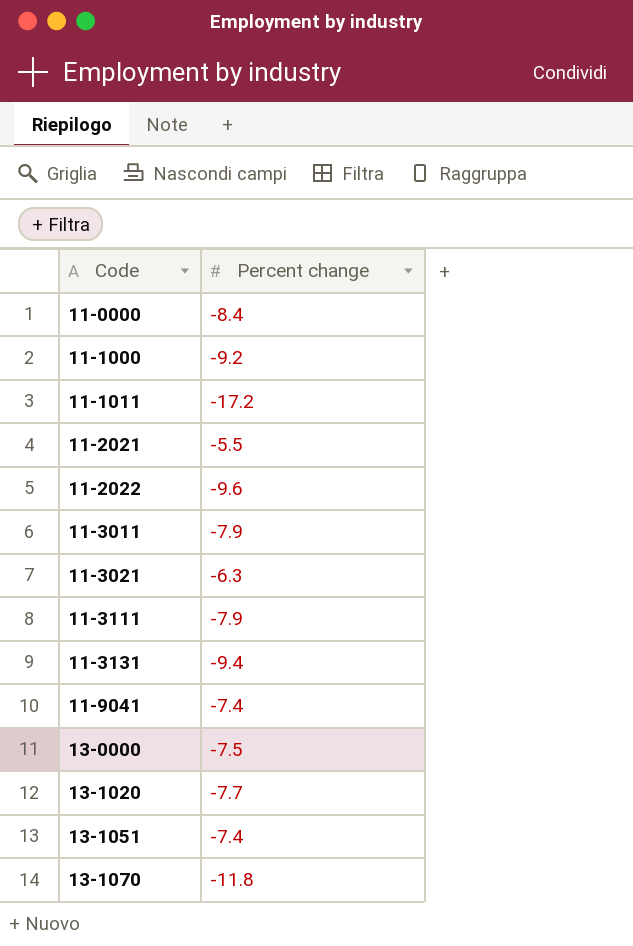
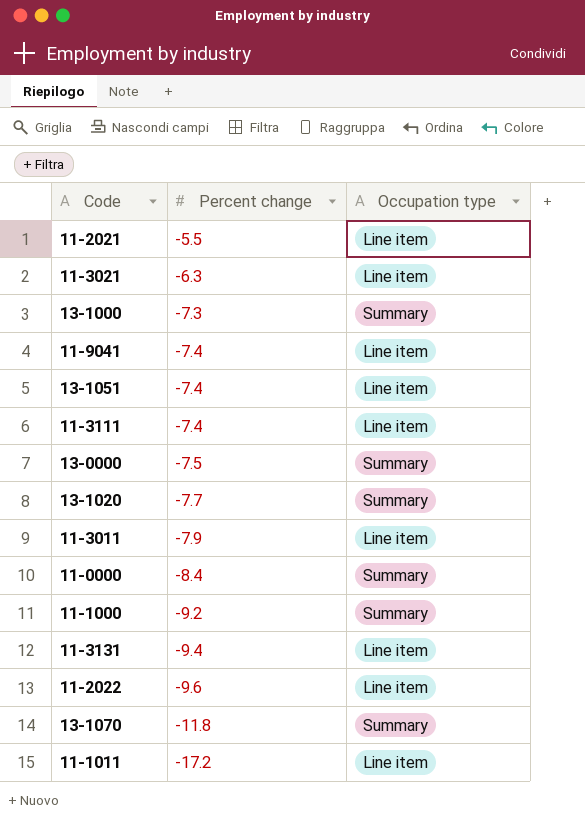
row order: Code ascending -> Percent change descending
column Occupation type | position: none -> 3
row 13-1000: none -> -7.3 | Summary
11-3111 | Percent change: -7.9 -> -7.4

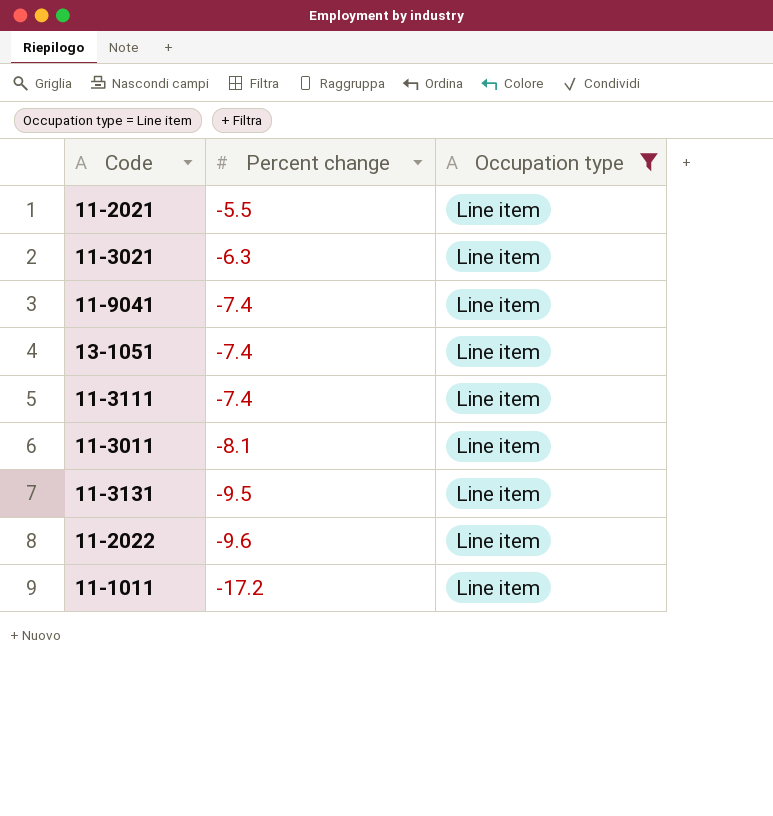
filter: none -> Occupation type = Line item
11-3011 | Percent change: -7.9 -> -8.1
11-3131 | Percent change: -9.4 -> -9.5

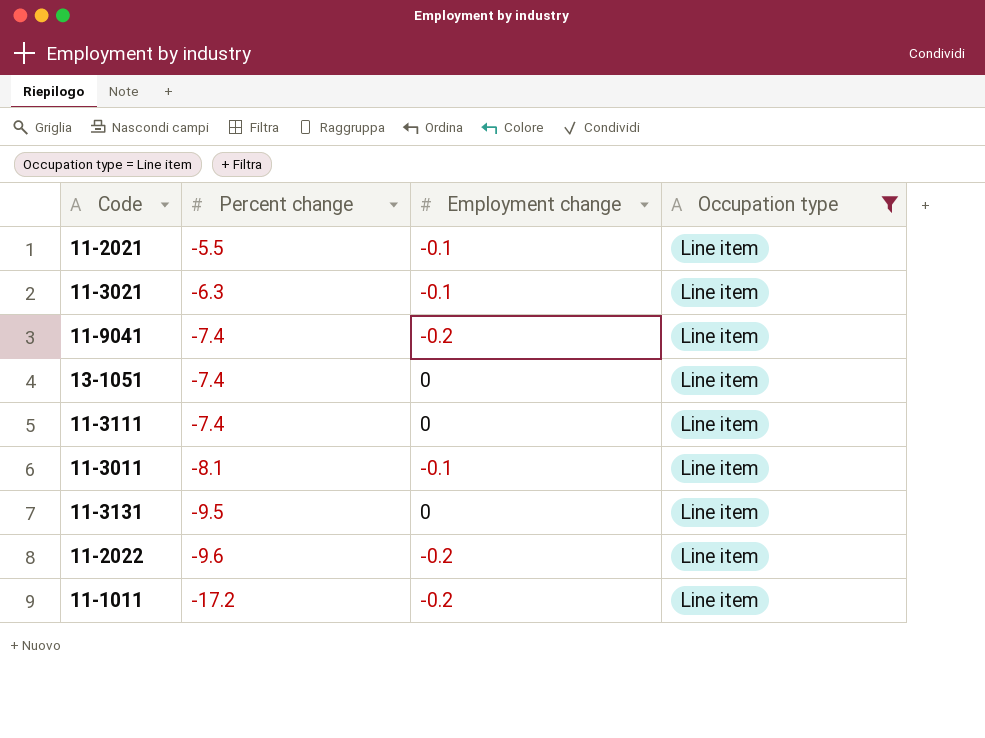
column Employment change | position: none -> 3

